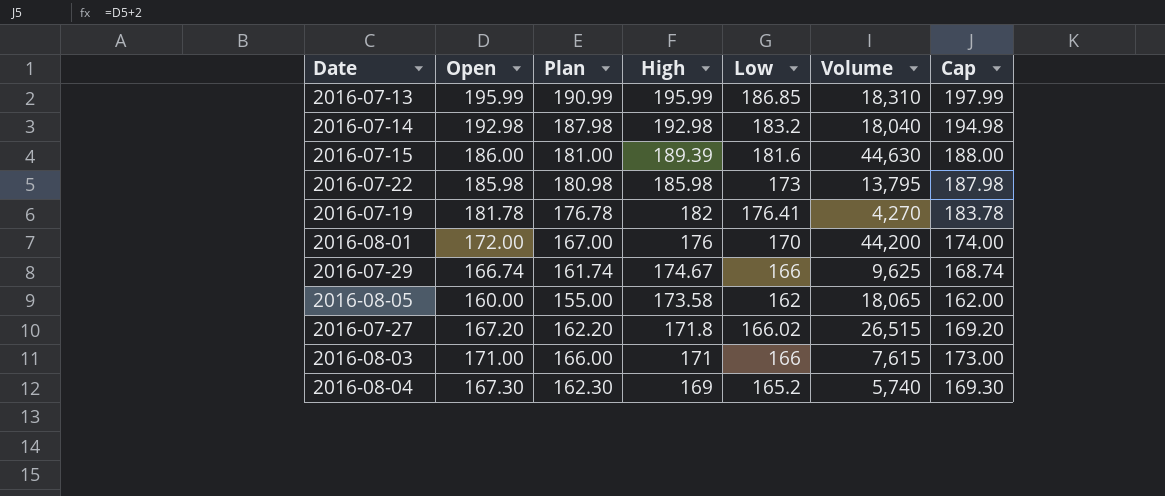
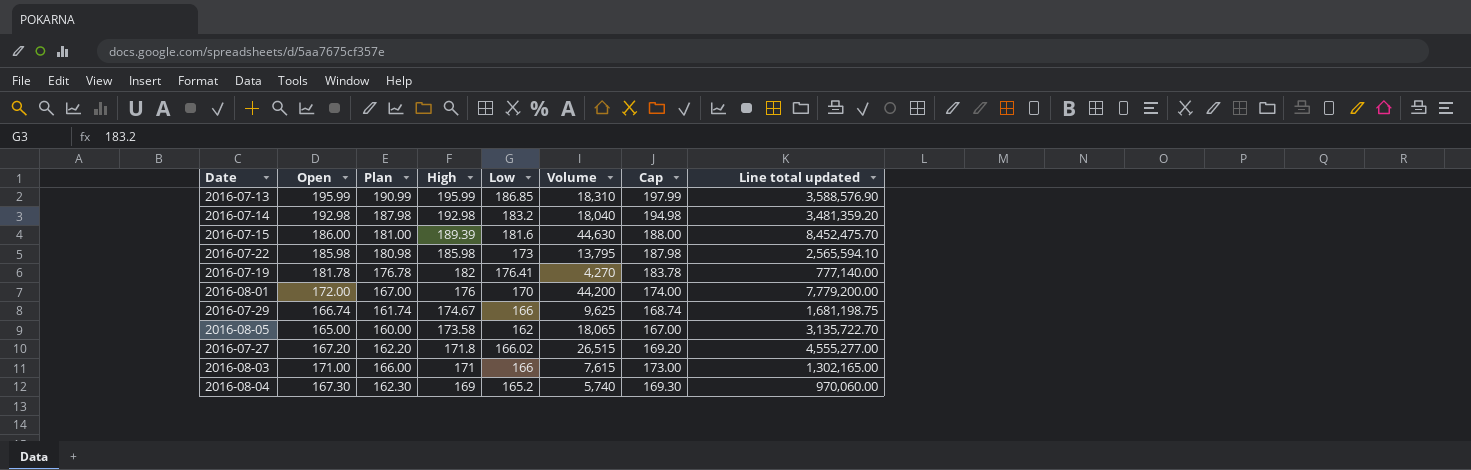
column Line total updated | formula: none -> [High] * [Volume]
2016-08-05 | Open: 160.00 -> 165.00
2016-08-05 | Plan: 155.00 -> 160.00
2016-08-05 | Cap: 162.00 -> 167.00

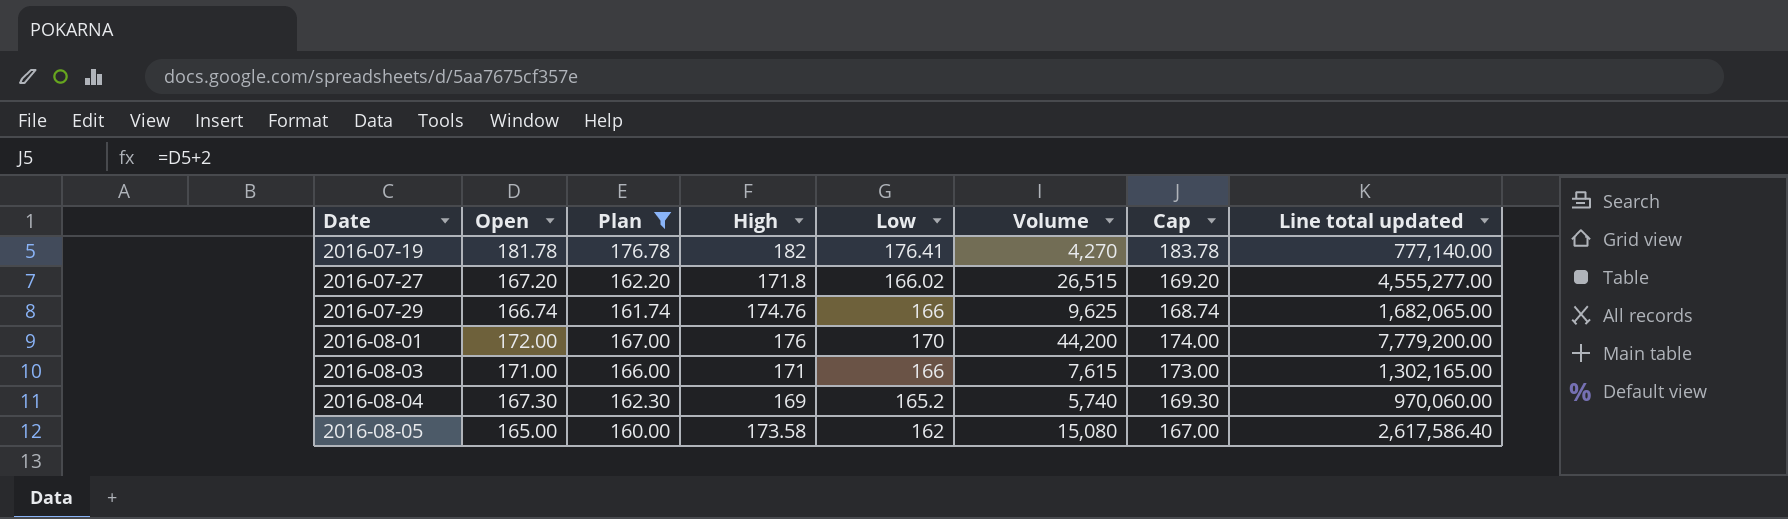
filter: none -> Plan <= 176.78
row order: High descending -> Date ascending
2016-07-29 | High: 174.67 -> 174.76
2016-07-29 | Line total updated: 1,681,198.75 -> 1,682,065.00
2016-08-05 | Volume: 18,065 -> 15,080
2016-08-05 | Line total updated: 3,135,722.70 -> 2,617,586.40

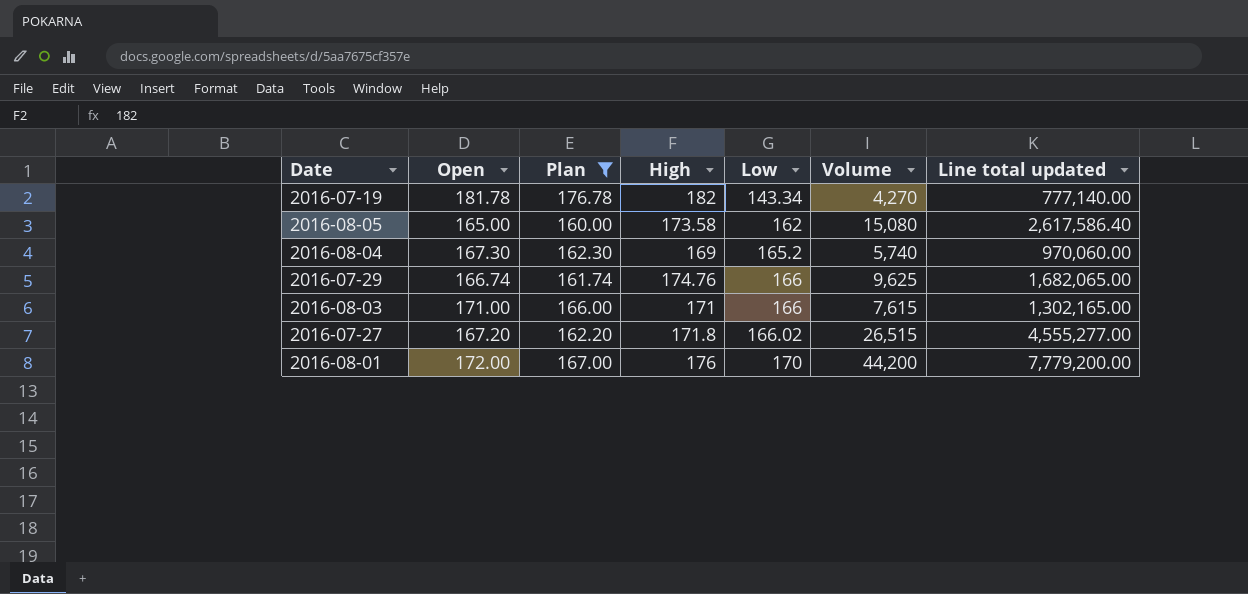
row order: Date ascending -> Low ascending
column Cap | formula: [Open] + 2 -> none
2016-07-19 | Low: 176.41 -> 143.34

